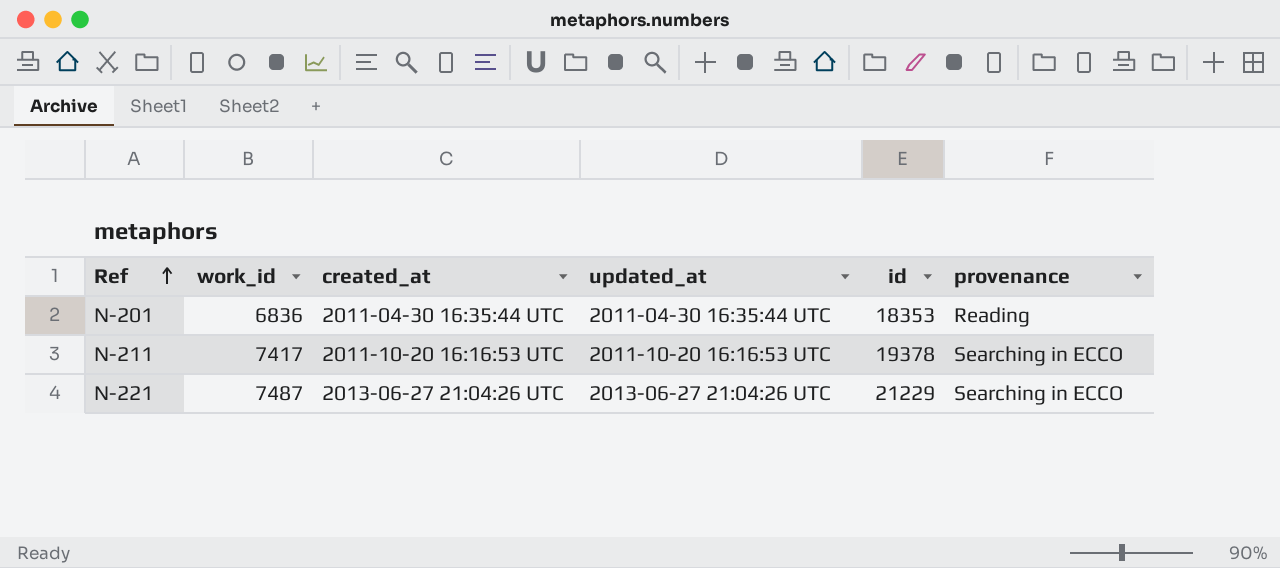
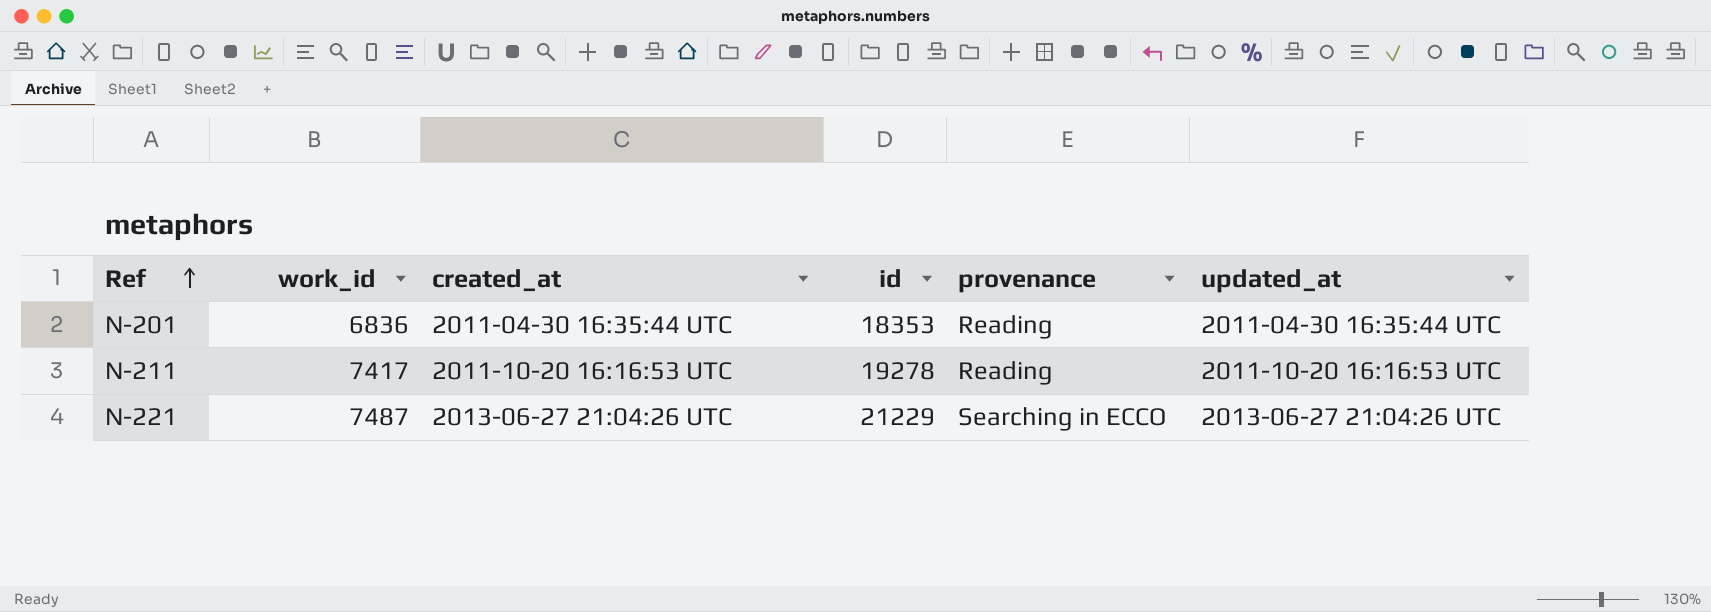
column updated_at | position: 4 -> 6
N-211 | id: 19378 -> 19278
N-211 | provenance: Searching in ECCO -> Reading

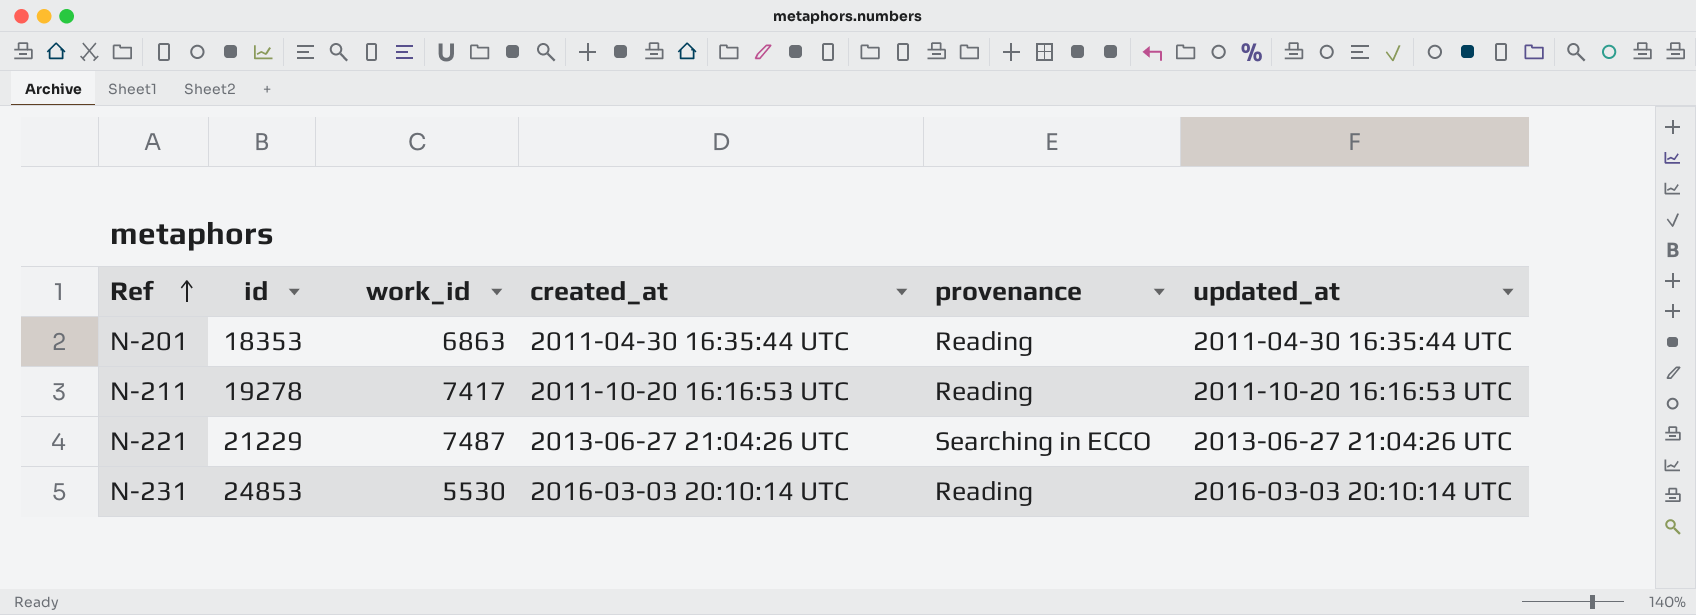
column id | position: 4 -> 2
N-201 | work_id: 6836 -> 6863
row N-231: none -> 24853 | 5530 | 2016-03-03 20:10:14 UTC | Reading | 2016-03-03 20:10:14 UTC

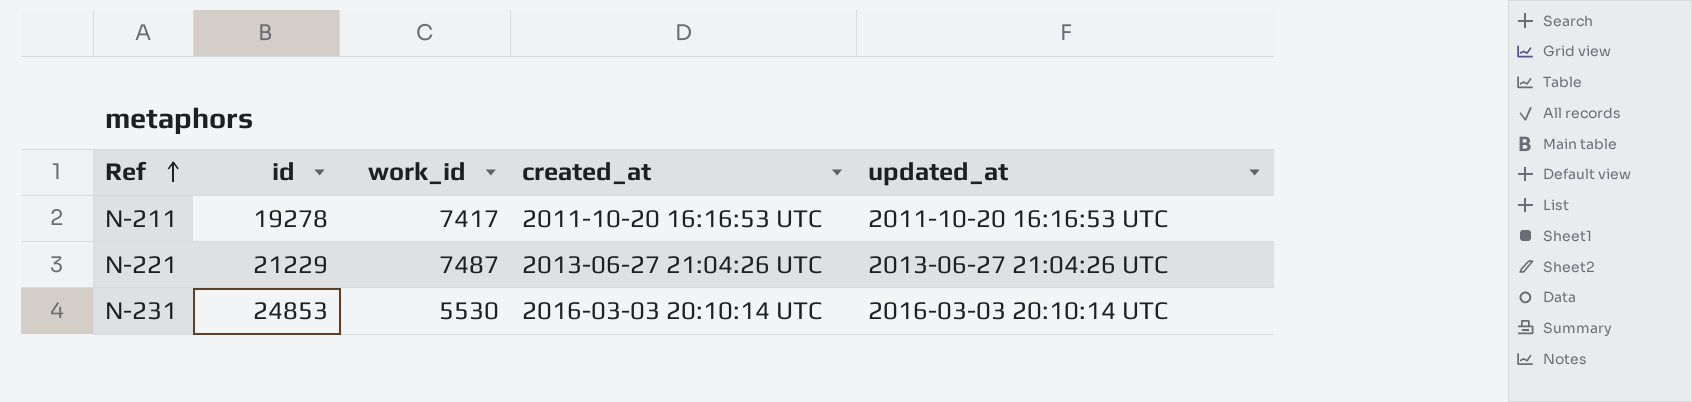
column provenance | position: 5 -> none
row N-201: 18353 | 6863 | 2011-04-30 16:35:44 UTC | Reading | 2011-04-30 16:35:44 UTC -> none

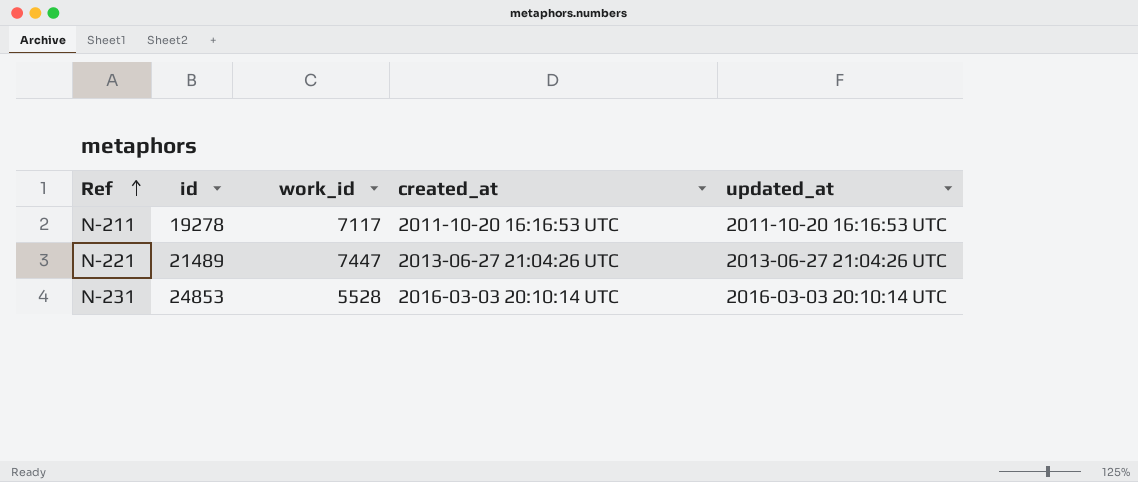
N-211 | work_id: 7417 -> 7117
N-221 | id: 21229 -> 21489
N-221 | work_id: 7487 -> 7447
N-231 | work_id: 5530 -> 5528

